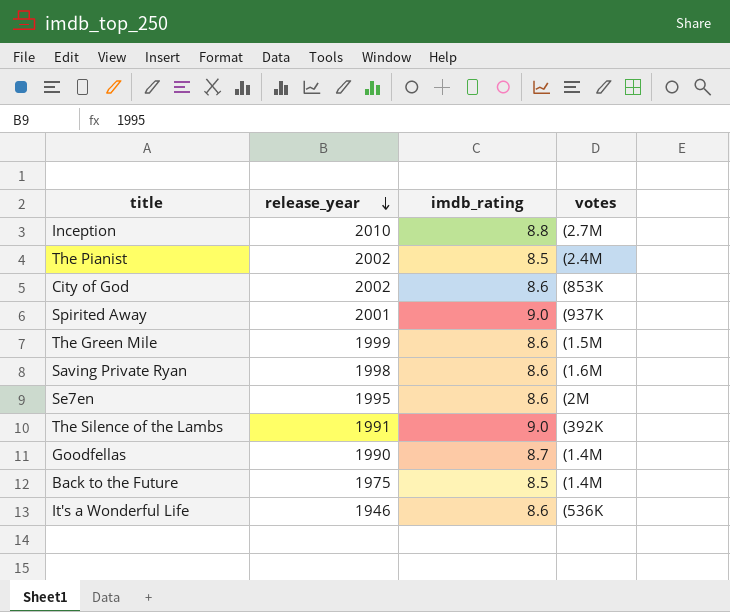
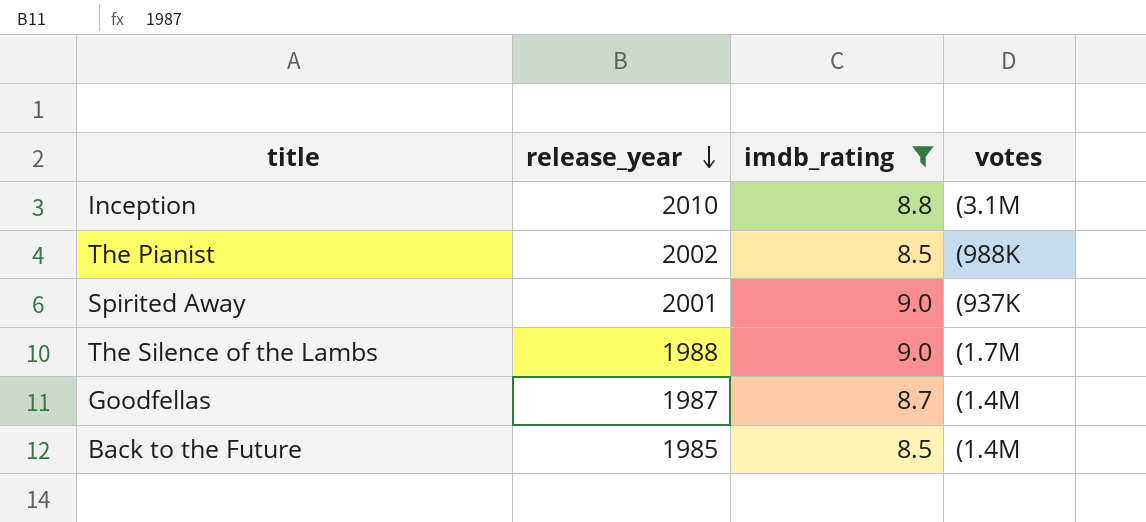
filter: none -> imdb_rating != 8.6
Inception | votes: (2.7M -> (3.1M
The Pianist | votes: (2.4M -> (988K
The Silence of the Lambs | release_year: 1991 -> 1988
The Silence of the Lambs | votes: (392K -> (1.7M
Goodfellas | release_year: 1990 -> 1987
Back to the Future | release_year: 1975 -> 1985

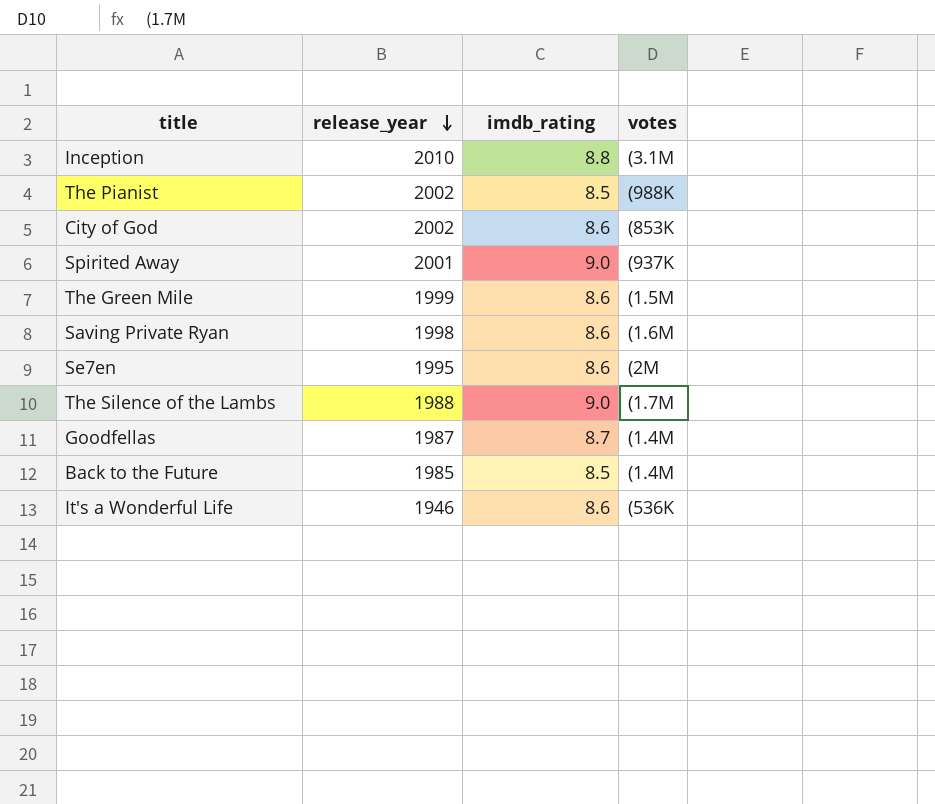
filter: imdb_rating != 8.6 -> none

